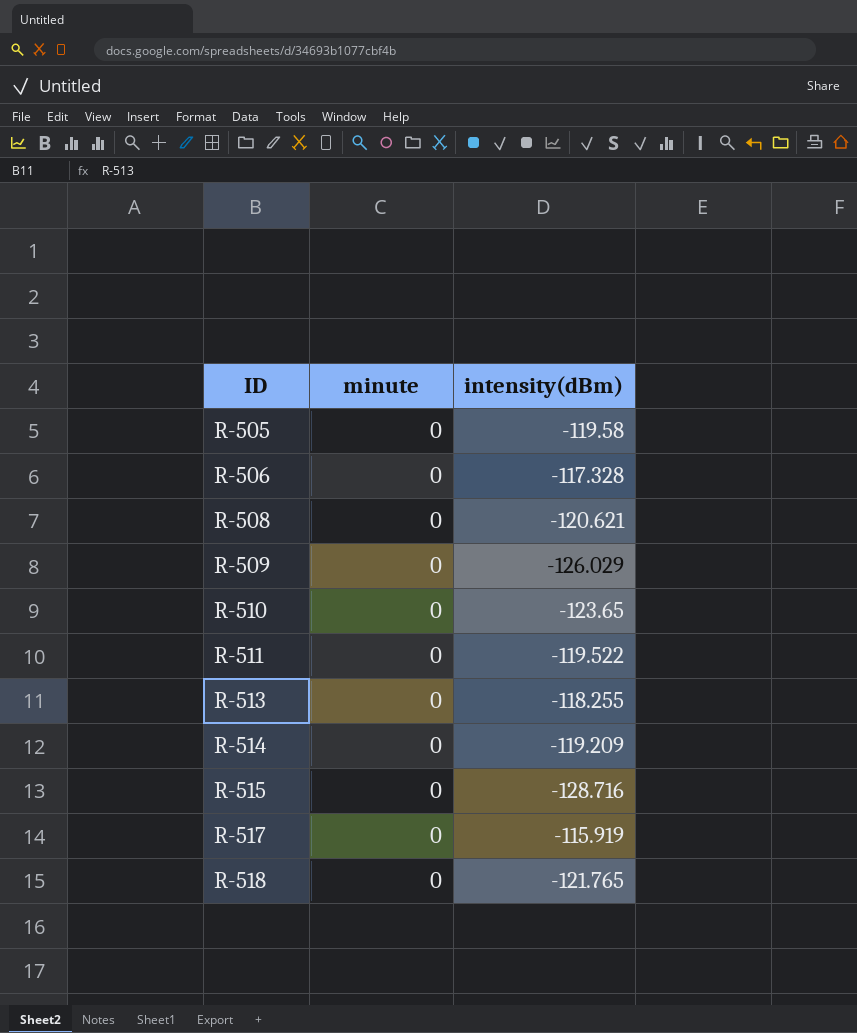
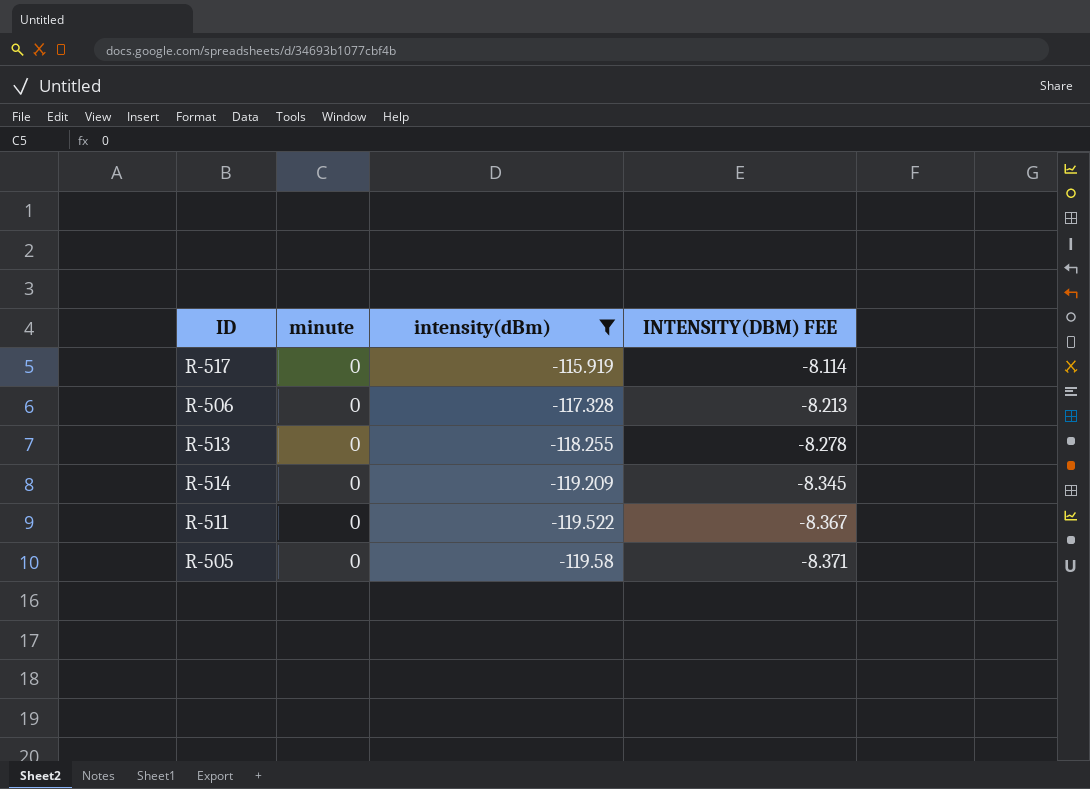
filter: none -> intensity(dBm) >= -119.58
row order: ID ascending -> intensity(dBm) descending
column INTENSITY(DBM) FEE | formula: none -> [intensity(dBm)] * 0.07

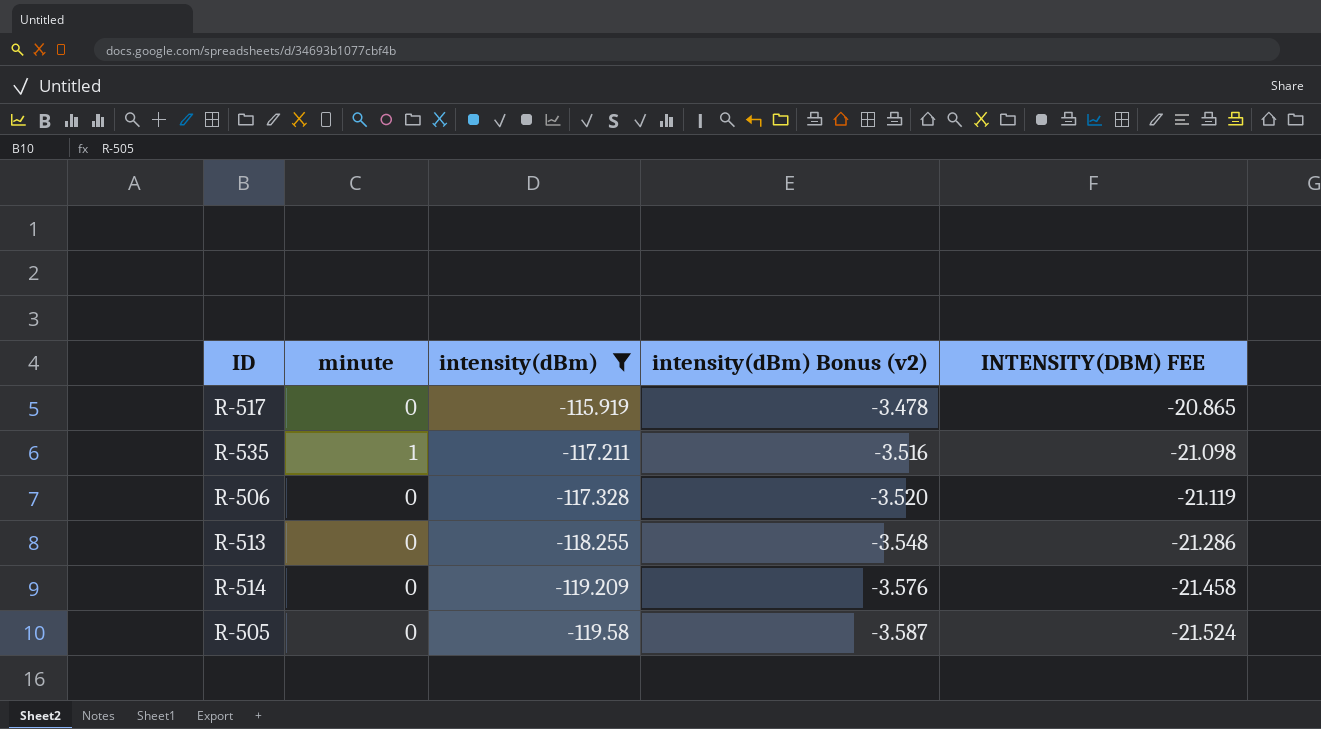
column intensity(dBm) Bonus (v2) | formula: none -> [intensity(dBm)] * 0.03
column INTENSITY(DBM) FEE | formula: [intensity(dBm)] * 0.07 -> [intensity(dBm)] * 0.18
row R-511: 0 | -119.522 | -8.367 -> none
row R-535: none -> 1 | -117.211 | -3.516 | -21.098

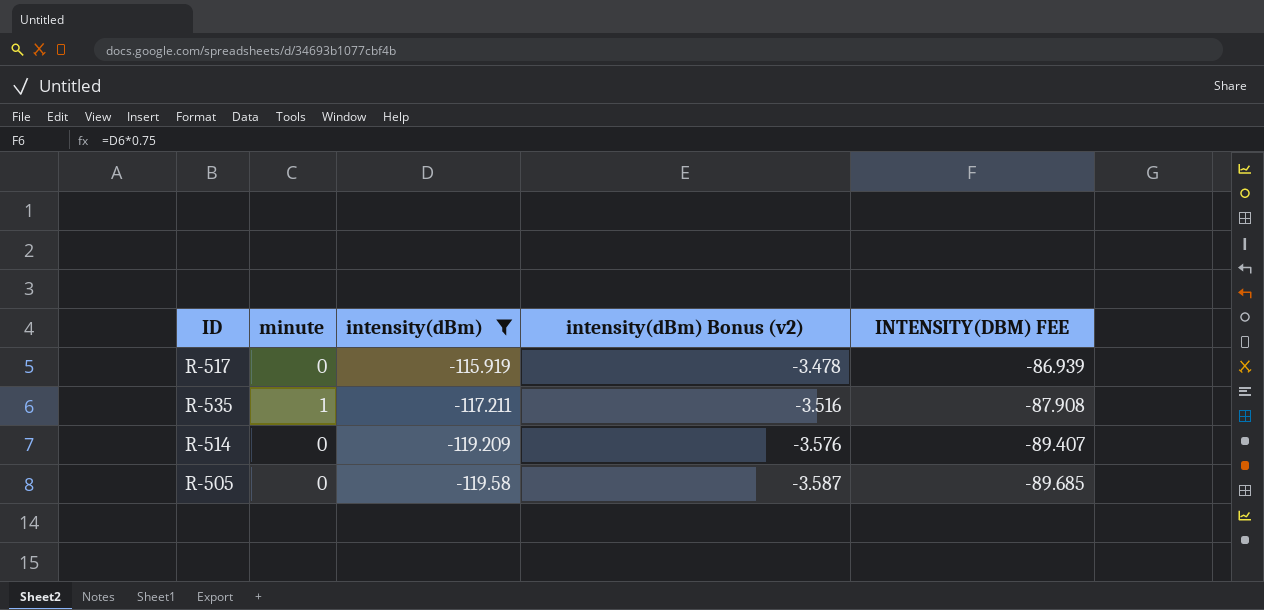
column INTENSITY(DBM) FEE | formula: [intensity(dBm)] * 0.18 -> [intensity(dBm)] * 0.75
row R-506: 0 | -117.328 | -3.520 | -21.119 -> none
row R-513: 0 | -118.255 | -3.548 | -21.286 -> none

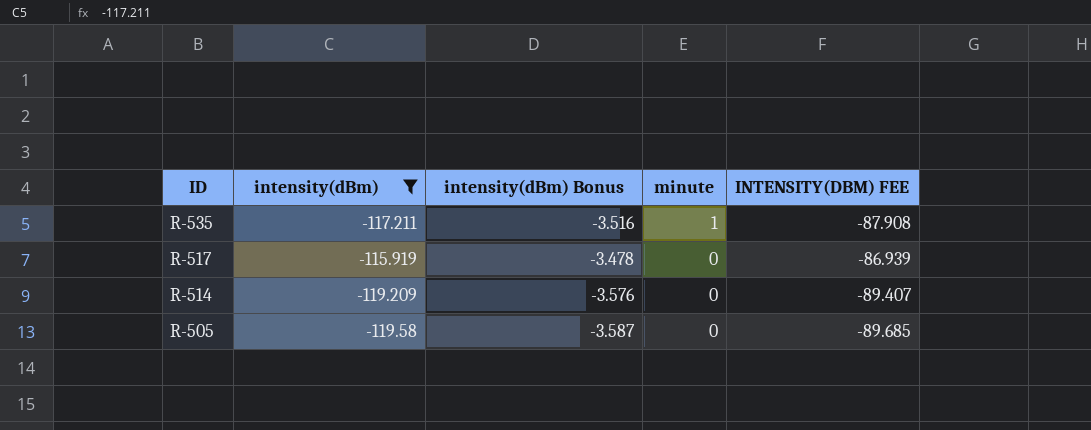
row order: intensity(dBm) descending -> ID descending
column name: intensity(dBm) Bonus (v2) -> intensity(dBm) Bonus
column minute | position: 2 -> 4

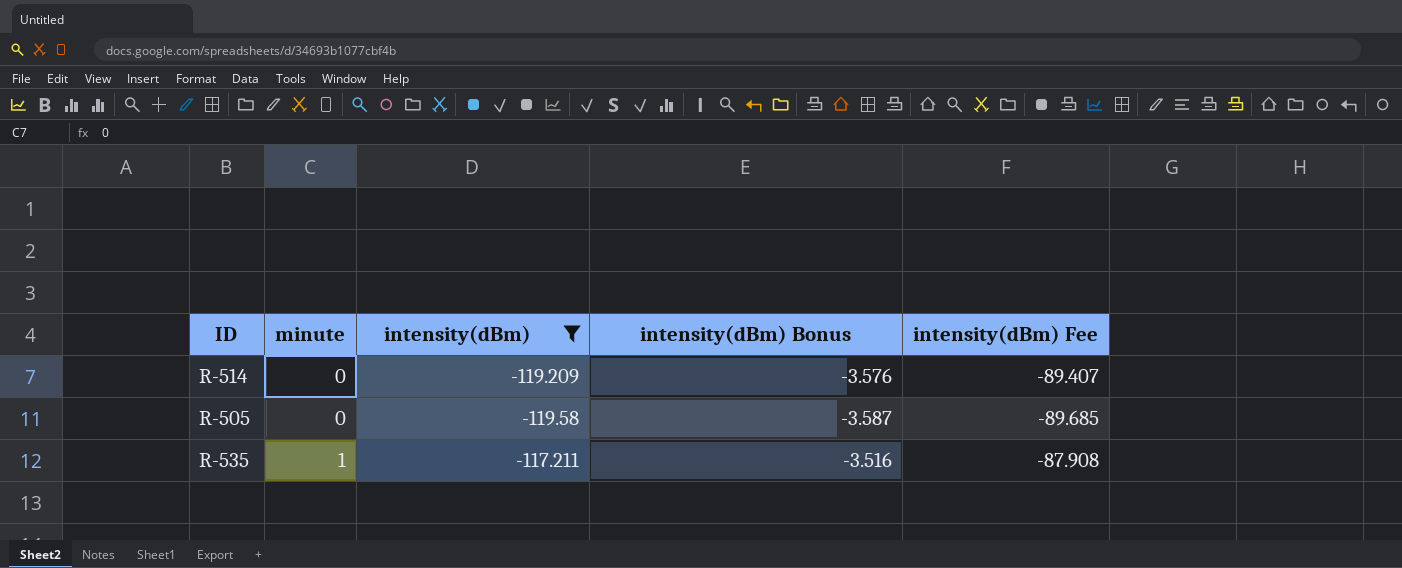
row order: ID descending -> minute ascending
column minute | position: 4 -> 2
column name: INTENSITY(DBM) FEE -> intensity(dBm) Fee
row R-517: -115.919 | -3.478 | 0 | -86.939 -> none

